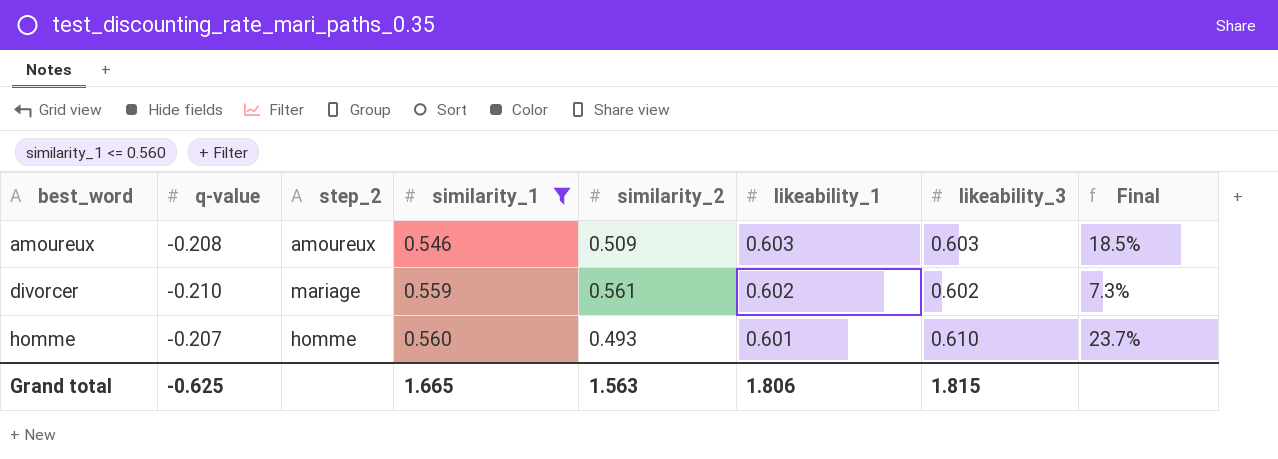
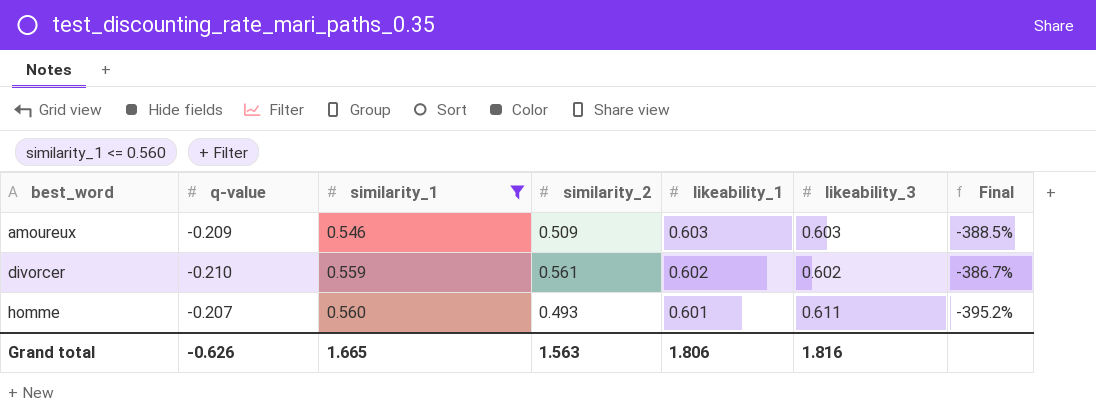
column step_2 | position: 3 -> none
column Final | formula: ([likeability_3] - [similarity_2]) / [similarity_2] -> ([likeability_3] - [q-value]) / [q-value]
amoureux | q-value: -0.208 -> -0.209
homme | likeability_3: 0.610 -> 0.611
Grand total | q-value: -0.625 -> -0.626
Grand total | likeability_3: 1.815 -> 1.816

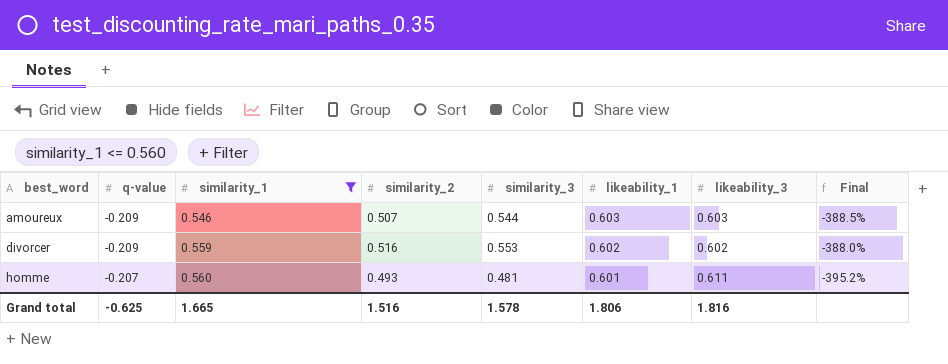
column similarity_3 | position: none -> 5
amoureux | similarity_2: 0.509 -> 0.507
divorcer | q-value: -0.210 -> -0.209
divorcer | similarity_2: 0.561 -> 0.516
divorcer | Final: -386.7% -> -388.0%
Grand total | q-value: -0.626 -> -0.625
Grand total | similarity_2: 1.563 -> 1.516

